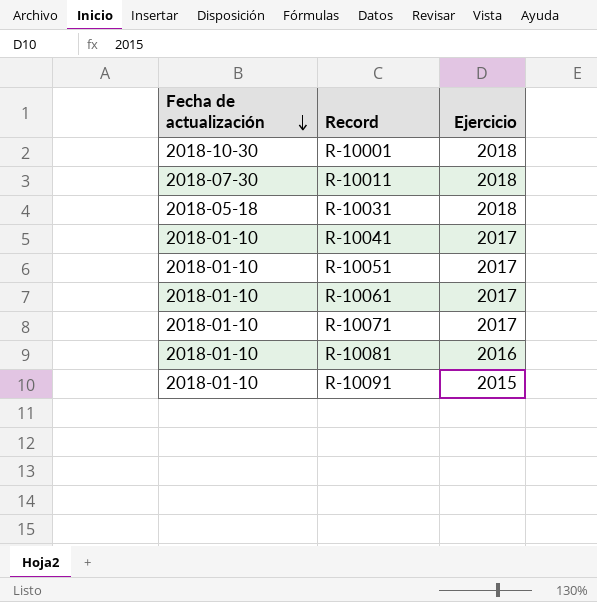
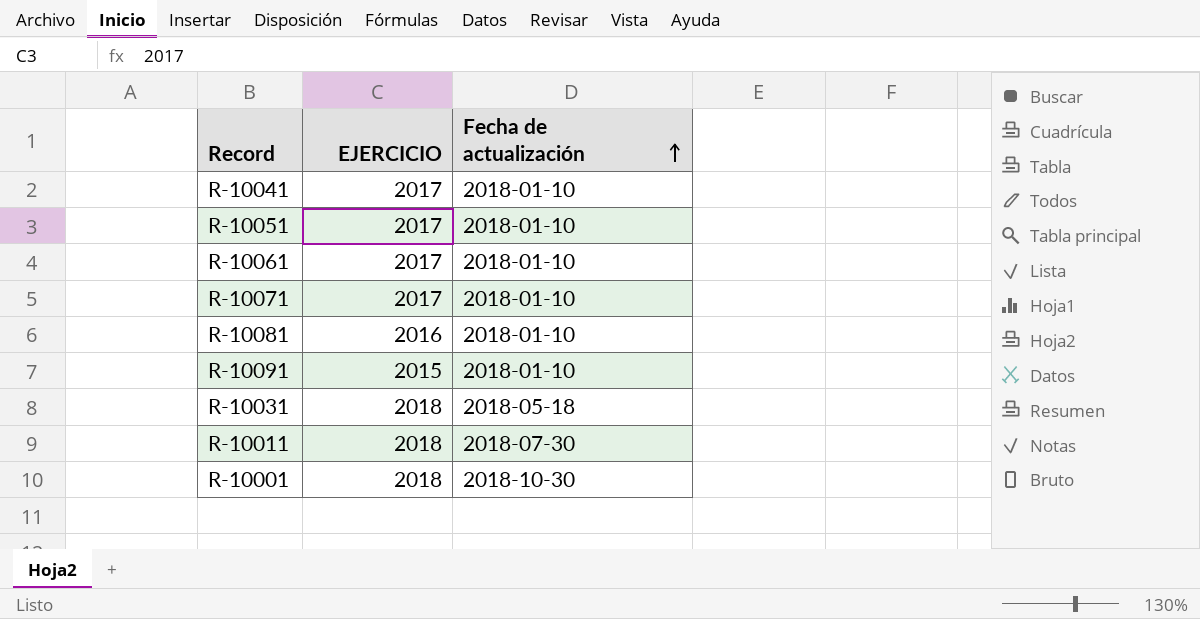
row order: Fecha de actualización descending -> Fecha de actualización ascending
column name: Ejercicio -> EJERCICIO
column Fecha de actualización | position: 1 -> 3

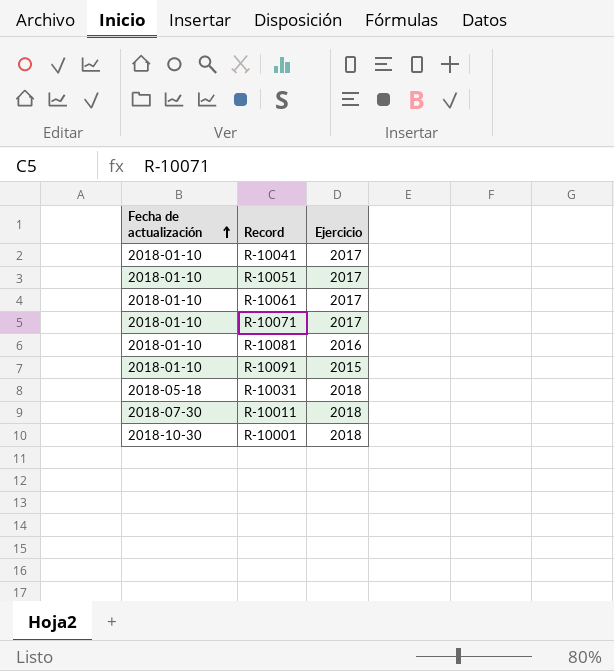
column Fecha de actualización | position: 3 -> 1
column name: EJERCICIO -> Ejercicio

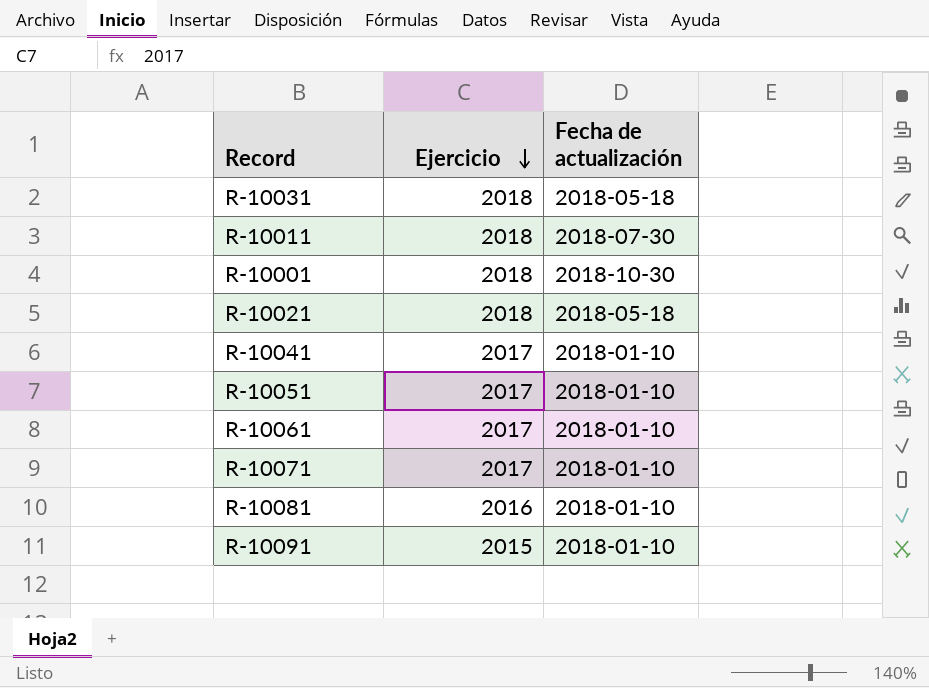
row order: Fecha de actualización ascending -> Ejercicio descending
column Fecha de actualización | position: 1 -> 3
row R-10021: none -> 2018 | 2018-05-18

